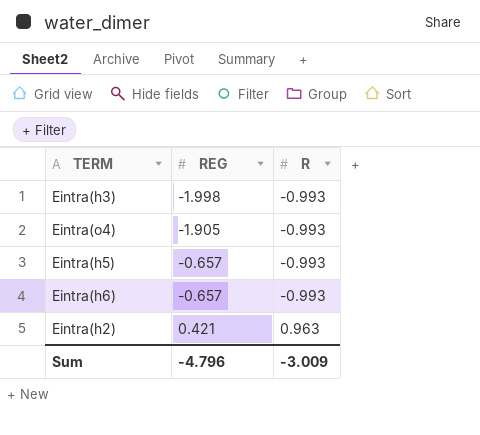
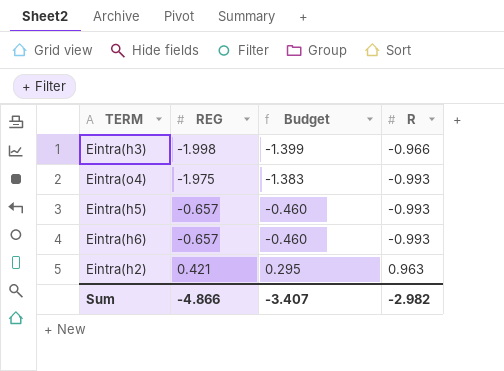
column Budget | formula: none -> [REG] * 0.7
Eintra(h3) | R: -0.993 -> -0.966
Eintra(o4) | REG: -1.905 -> -1.975
Sum | REG: -4.796 -> -4.866
Sum | R: -3.009 -> -2.982

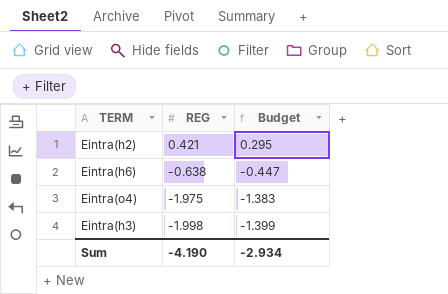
row order: REG ascending -> REG descending
column R | position: 4 -> none
row Eintra(h5): -0.657 | -0.460 | -0.993 -> none
Eintra(h6) | REG: -0.657 -> -0.638
Eintra(h6) | Budget: -0.460 -> -0.447
Sum | REG: -4.866 -> -4.190
Sum | Budget: -3.407 -> -2.934

